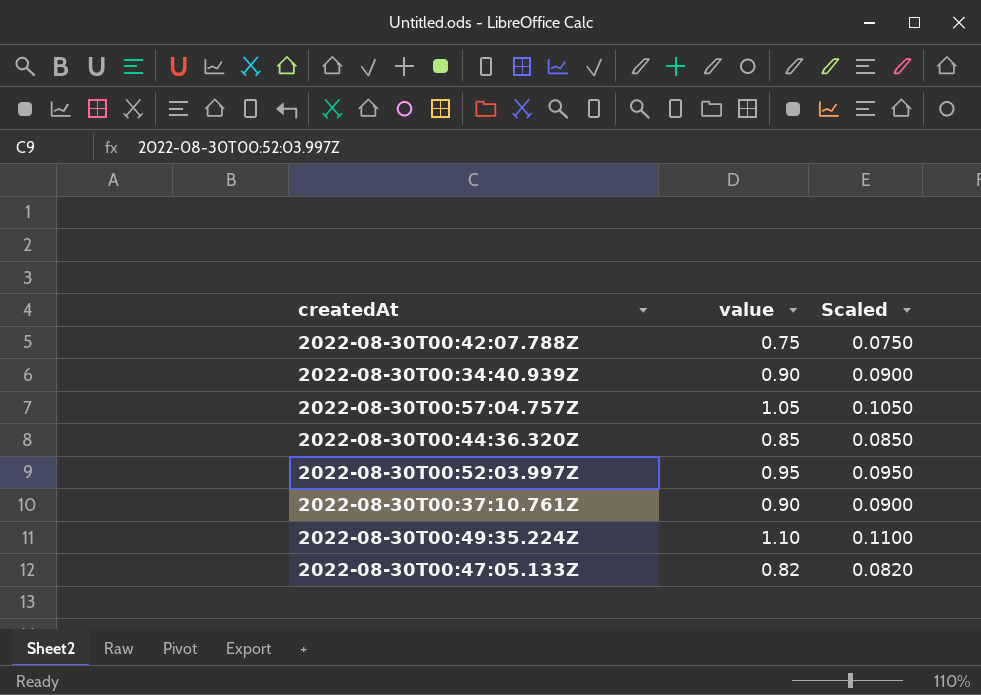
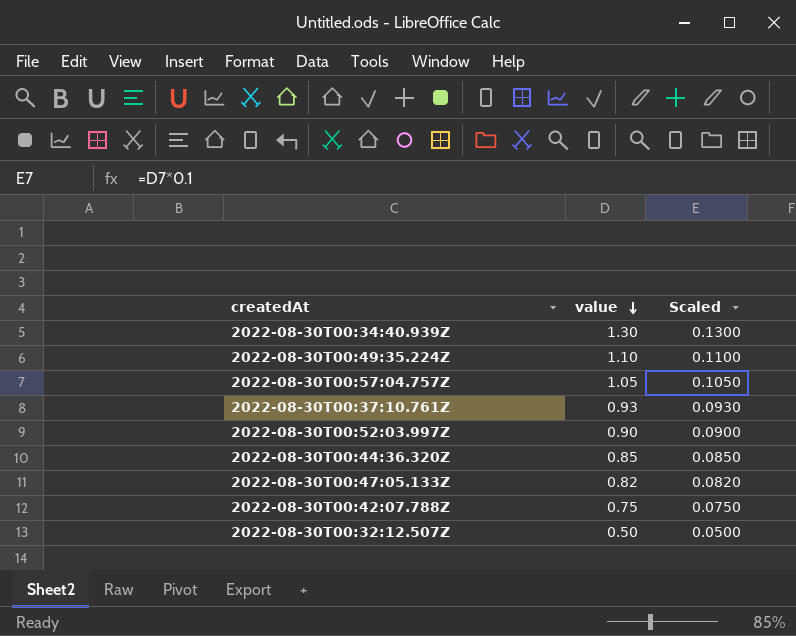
row order: none -> value descending
2022-08-30T00:34:40.939Z | value: 0.90 -> 1.30
2022-08-30T00:34:40.939Z | Scaled: 0.0900 -> 0.1300
2022-08-30T00:37:10.761Z | value: 0.90 -> 0.93
2022-08-30T00:37:10.761Z | Scaled: 0.0900 -> 0.0930
2022-08-30T00:52:03.997Z | value: 0.95 -> 0.90
2022-08-30T00:52:03.997Z | Scaled: 0.0950 -> 0.0900
row 2022-08-30T00:32:12.507Z: none -> 0.50 | 0.0500

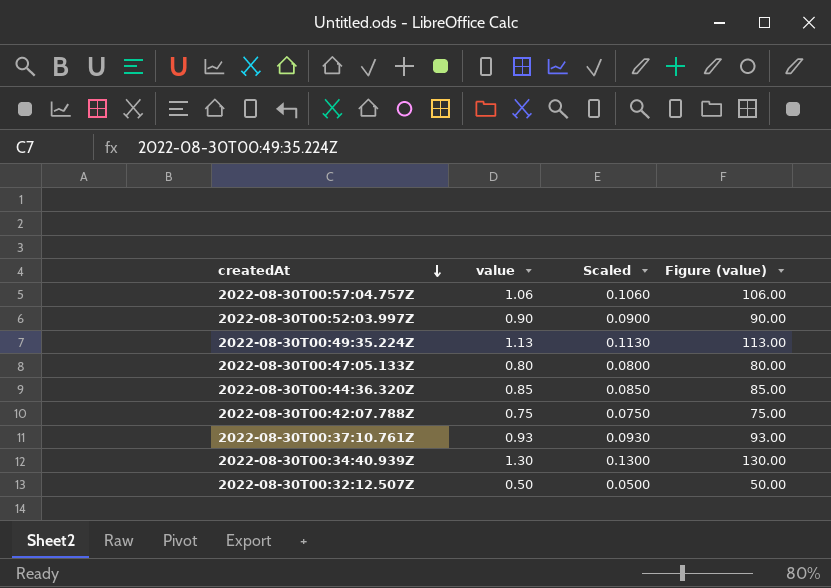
row order: value descending -> createdAt descending
column Figure (value) | formula: none -> [value] * 100
2022-08-30T00:57:04.757Z | value: 1.05 -> 1.06
2022-08-30T00:57:04.757Z | Scaled: 0.1050 -> 0.1060
2022-08-30T00:49:35.224Z | value: 1.10 -> 1.13
2022-08-30T00:49:35.224Z | Scaled: 0.1100 -> 0.1130
2022-08-30T00:47:05.133Z | value: 0.82 -> 0.80
2022-08-30T00:47:05.133Z | Scaled: 0.0820 -> 0.0800

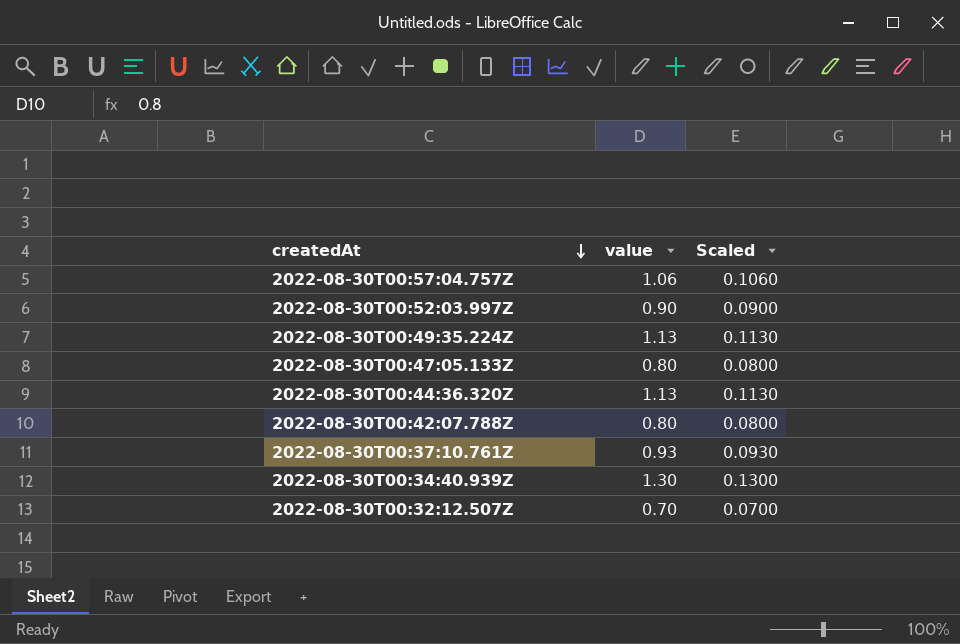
column Figure (value) | formula: [value] * 100 -> none
2022-08-30T00:44:36.320Z | value: 0.85 -> 1.13
2022-08-30T00:44:36.320Z | Scaled: 0.0850 -> 0.1130
2022-08-30T00:42:07.788Z | value: 0.75 -> 0.80
2022-08-30T00:42:07.788Z | Scaled: 0.0750 -> 0.0800
2022-08-30T00:32:12.507Z | value: 0.50 -> 0.70
2022-08-30T00:32:12.507Z | Scaled: 0.0500 -> 0.0700

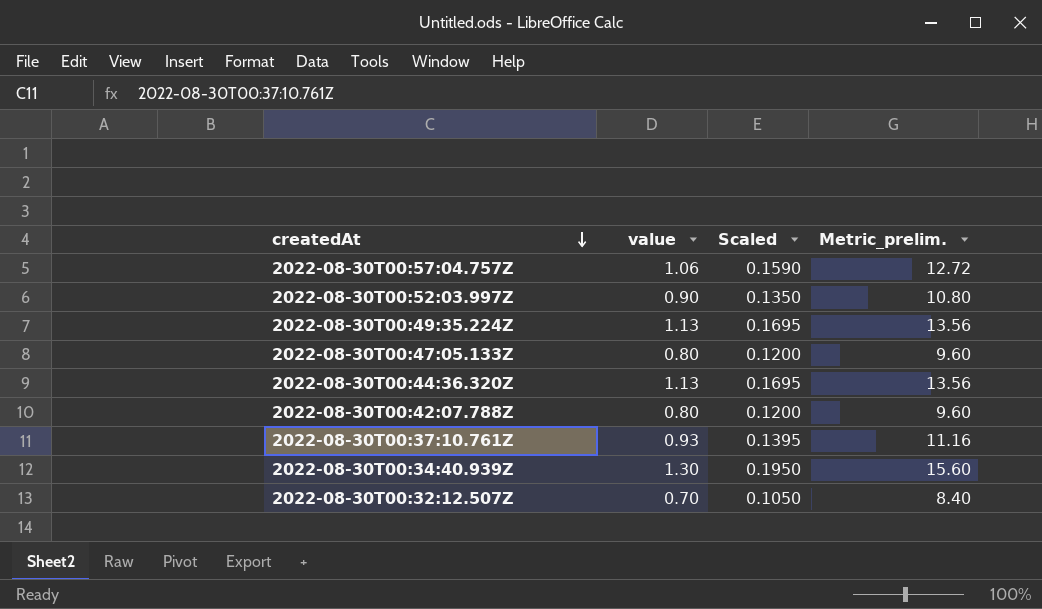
column Scaled | formula: [value] * 0.1 -> [value] * 0.15
column Metric_prelim. | formula: none -> [value] * 12

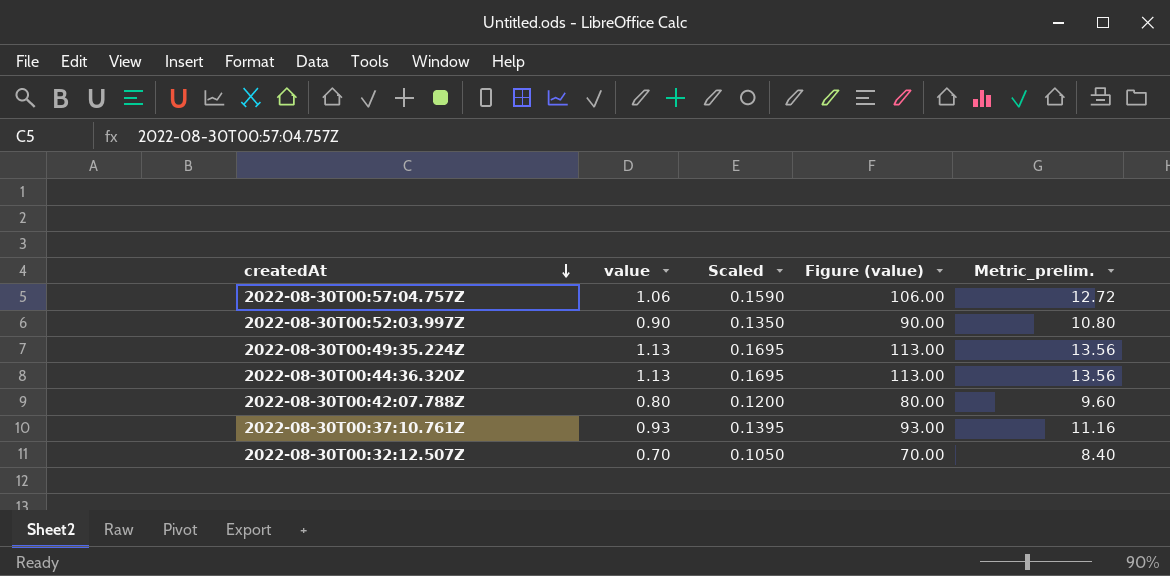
column Figure (value) | formula: none -> [value] * 100
row 2022-08-30T00:47:05.133Z: 0.80 | 0.1200 | 9.60 -> none
row 2022-08-30T00:34:40.939Z: 1.30 | 0.1950 | 15.60 -> none

